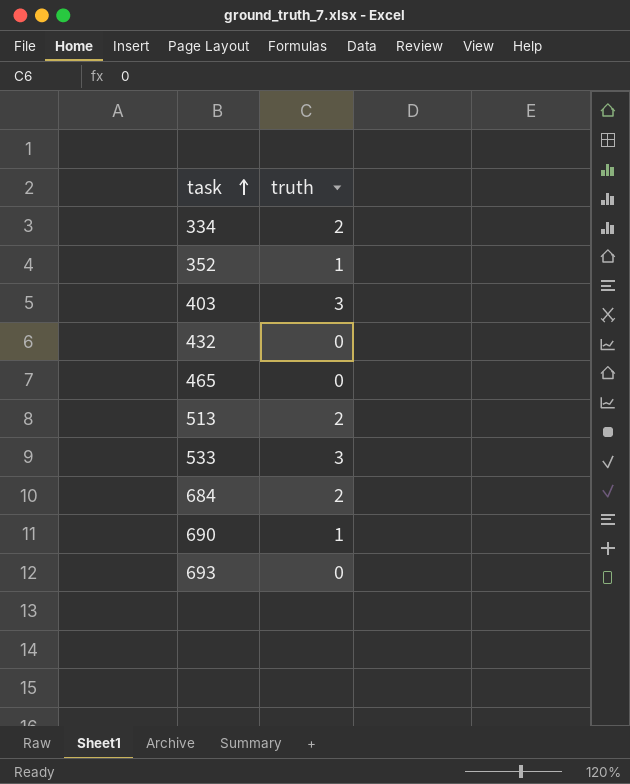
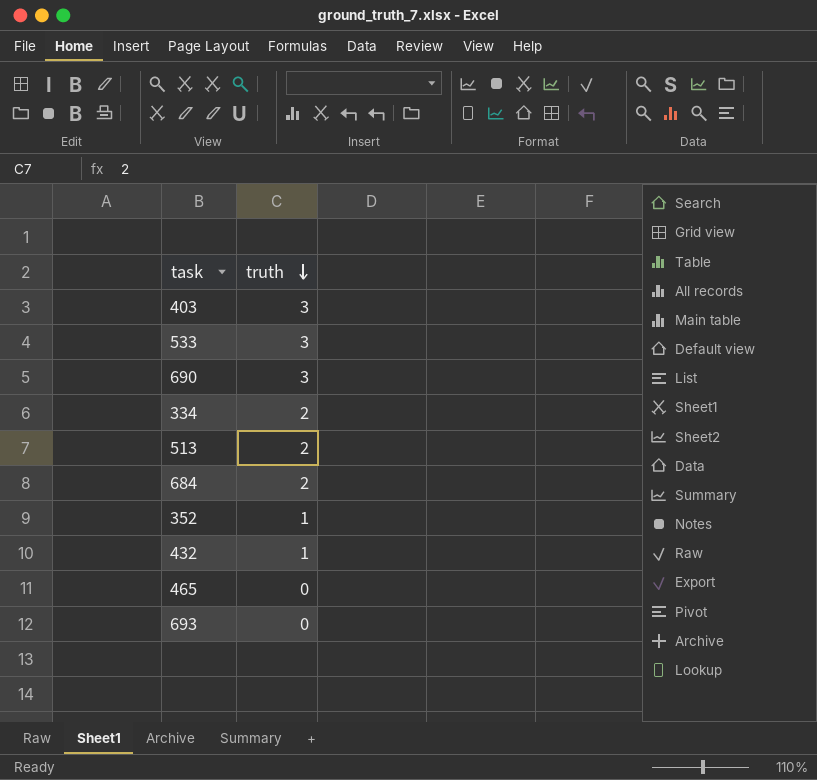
row order: task ascending -> truth descending
690 | truth: 1 -> 3
432 | truth: 0 -> 1

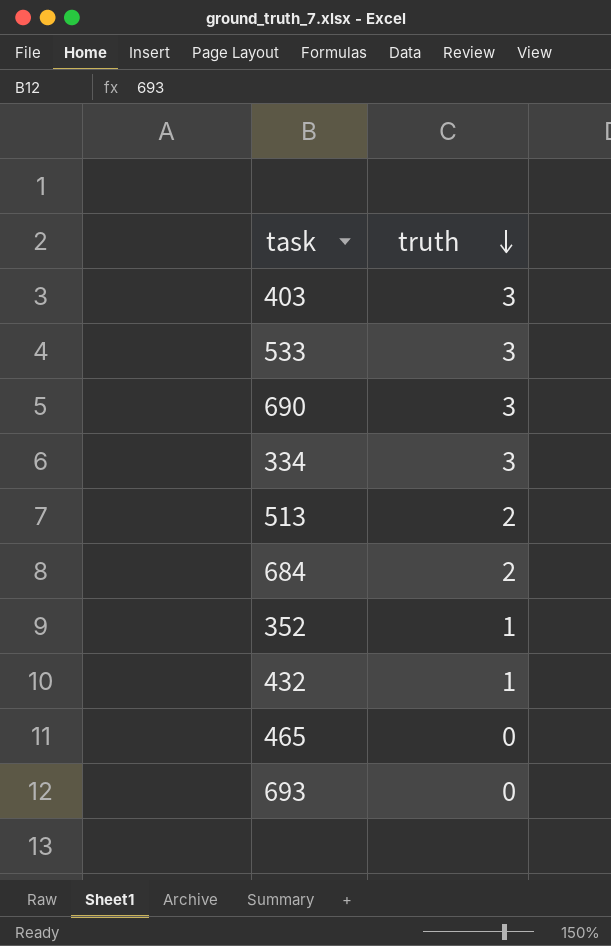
334 | truth: 2 -> 3

